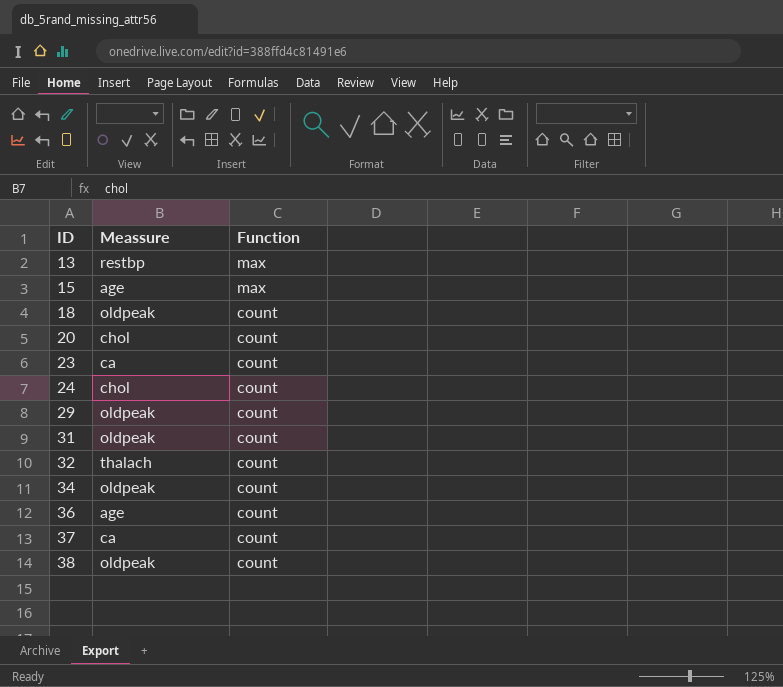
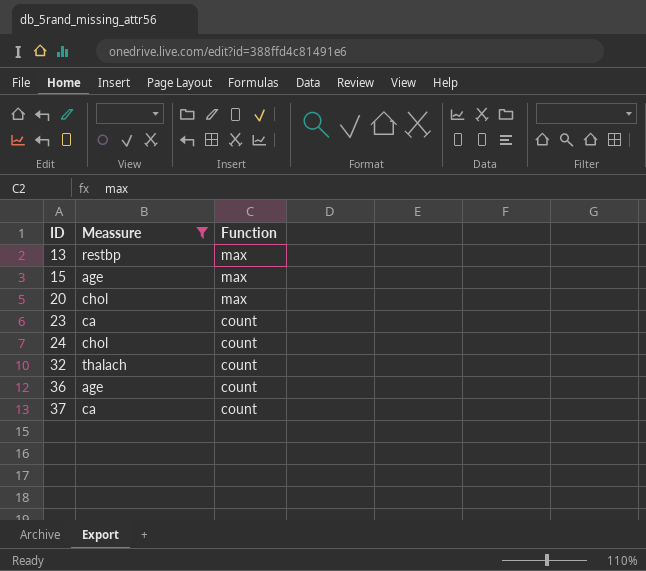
filter: none -> Meassure != oldpeak
20 | Function: count -> max

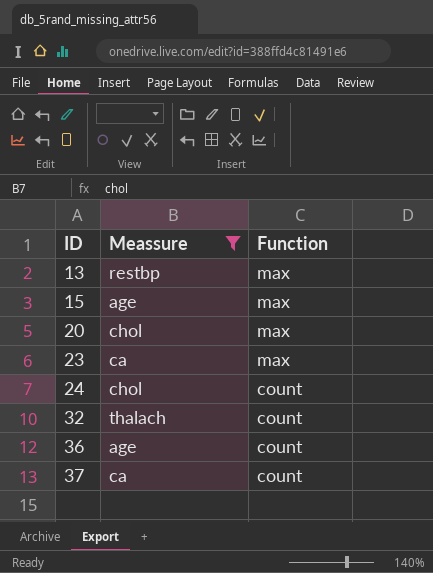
23 | Function: count -> max

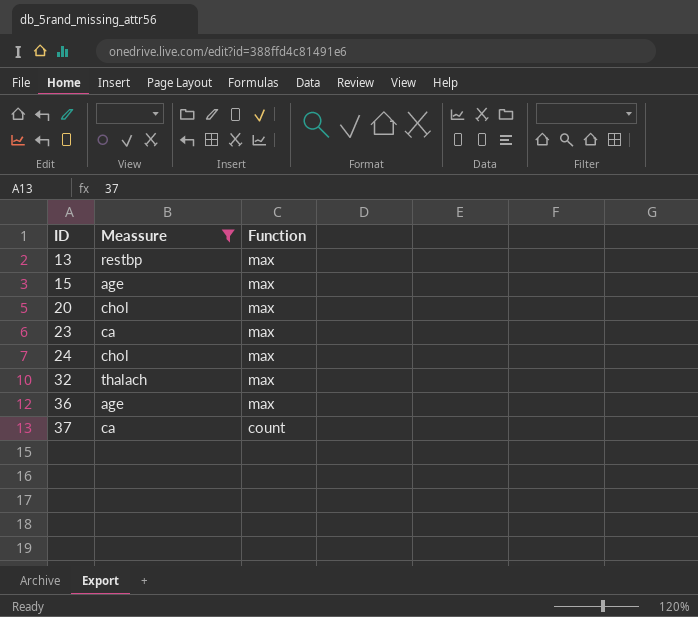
24 | Function: count -> max
32 | Function: count -> max
36 | Function: count -> max

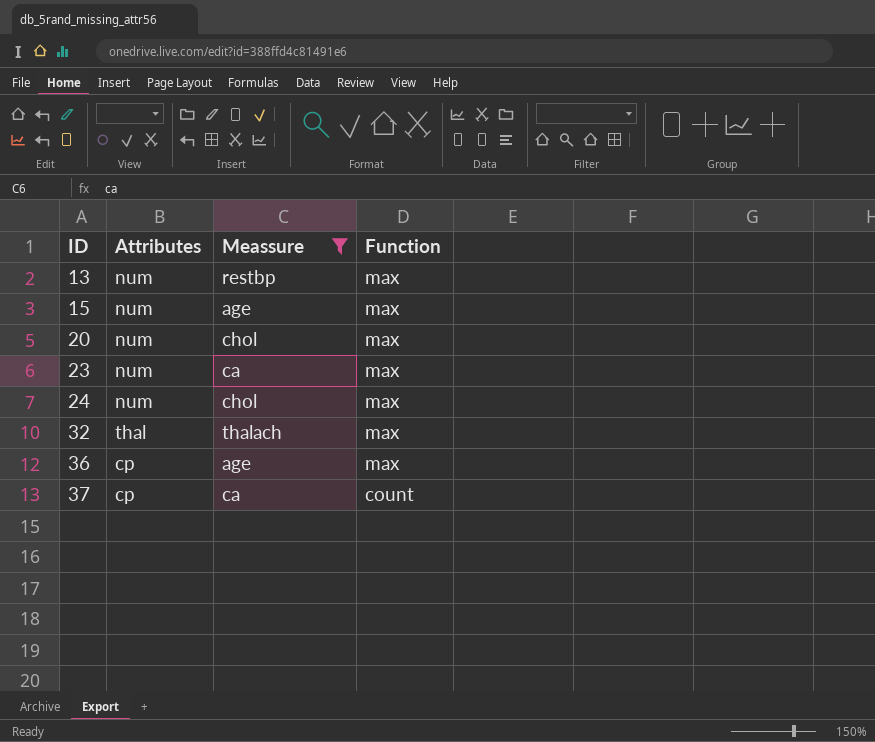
column Attributes | position: none -> 2

